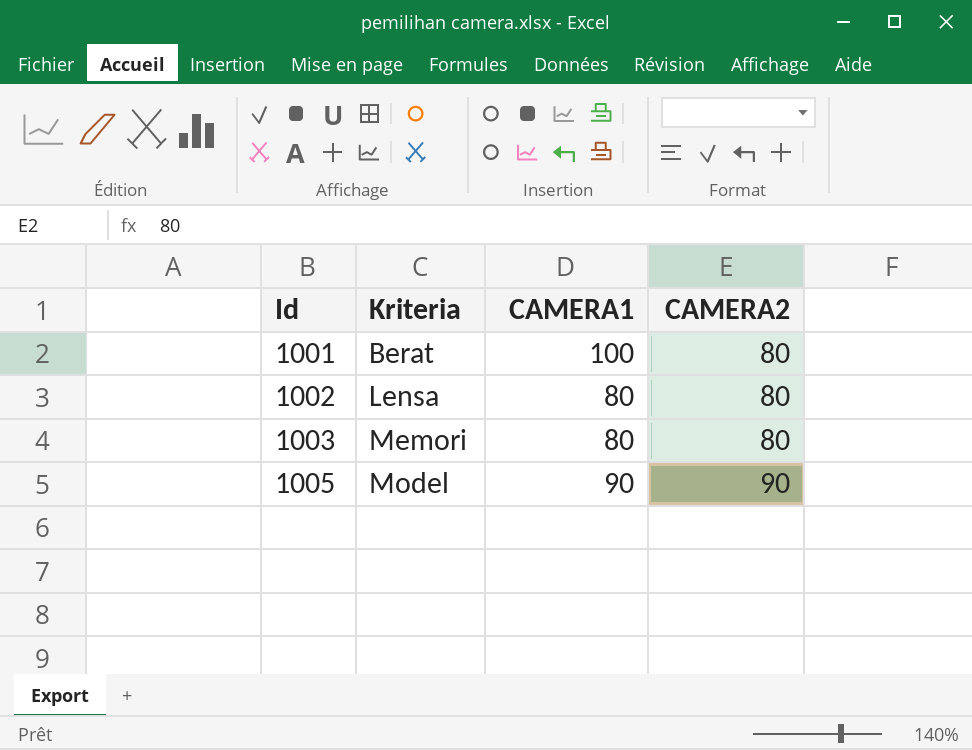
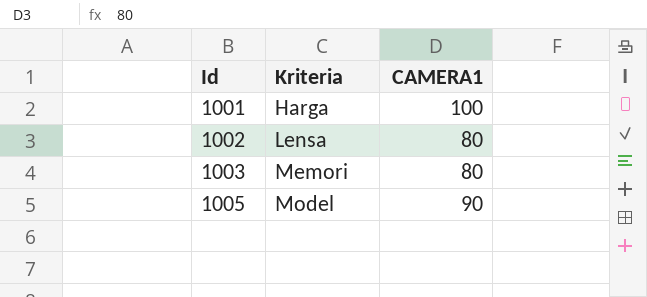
column CAMERA2 | position: 4 -> none
1001 | Kriteria: Berat -> Harga

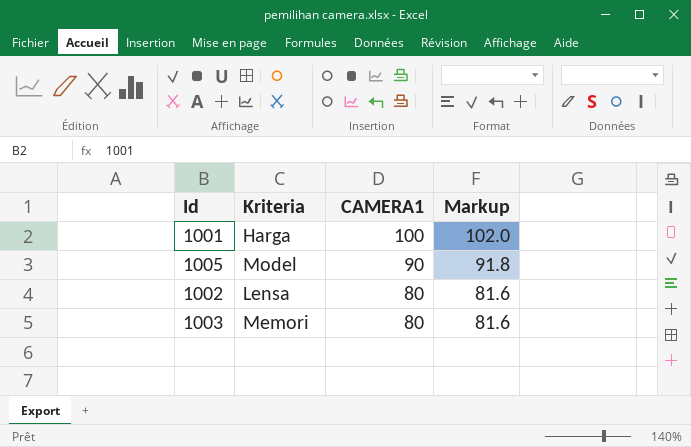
row order: Id ascending -> CAMERA1 descending
column Markup | formula: none -> [CAMERA1] * 1.02

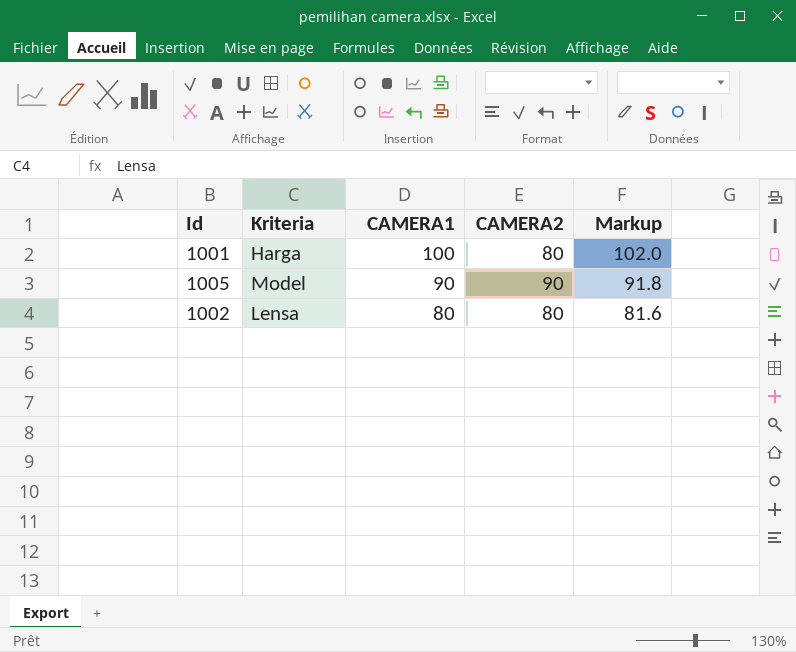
column CAMERA2 | position: none -> 4
row 1003: Memori | 80 | 81.6 -> none

